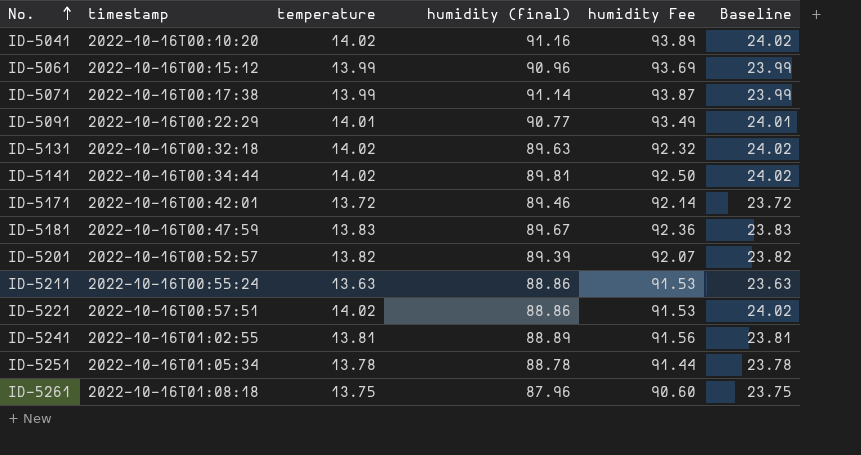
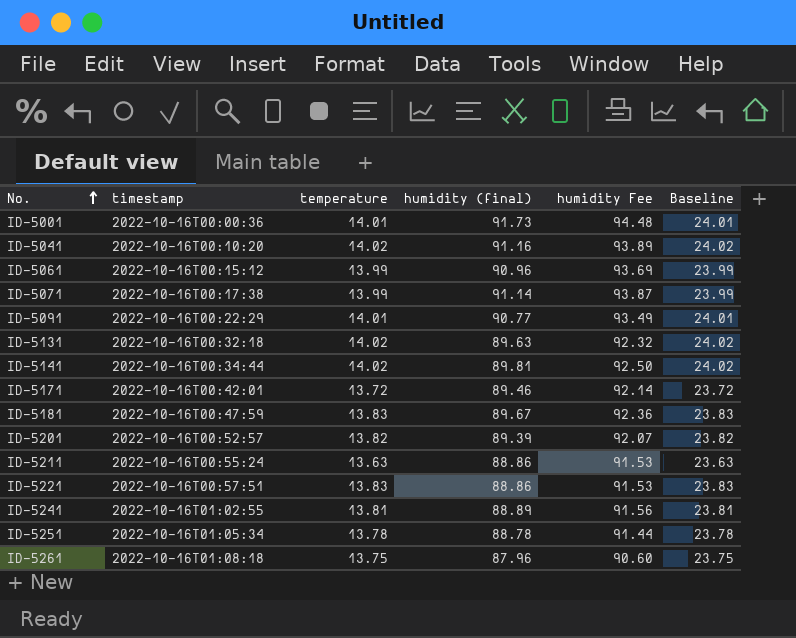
row ID-5001: none -> 2022-10-16T00:00:36 | 14.01 | 91.73 | 94.48 | 24.01
ID-5221 | temperature: 14.02 -> 13.83
ID-5221 | Baseline: 24.02 -> 23.83

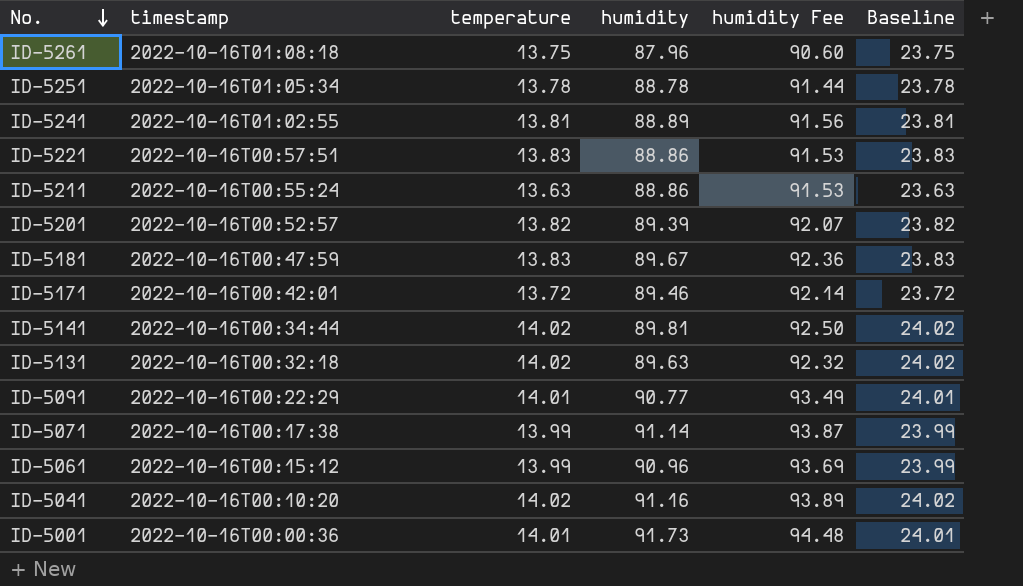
row order: No. ascending -> No. descending
column name: humidity (final) -> humidity

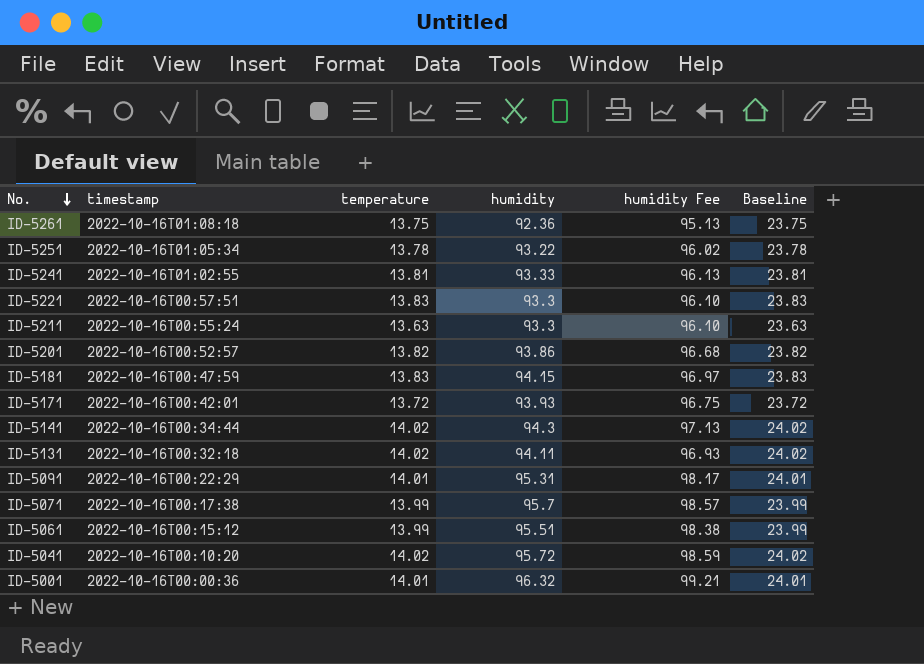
ID-5261 | humidity: 87.96 -> 92.36
ID-5261 | humidity Fee: 90.60 -> 95.13
ID-5251 | humidity: 88.78 -> 93.22
ID-5251 | humidity Fee: 91.44 -> 96.02
ID-5241 | humidity: 88.89 -> 93.33
ID-5241 | humidity Fee: 91.56 -> 96.13
ID-5221 | humidity: 88.86 -> 93.3
ID-5221 | humidity Fee: 91.53 -> 96.10
ID-5211 | humidity: 88.86 -> 93.3
ID-5211 | humidity Fee: 91.53 -> 96.10
ID-5201 | humidity: 89.39 -> 93.86
ID-5201 | humidity Fee: 92.07 -> 96.68
ID-5181 | humidity: 89.67 -> 94.15
ID-5181 | humidity Fee: 92.36 -> 96.97
ID-5171 | humidity: 89.46 -> 93.93
ID-5171 | humidity Fee: 92.14 -> 96.75
ID-5141 | humidity: 89.81 -> 94.3
ID-5141 | humidity Fee: 92.50 -> 97.13
ID-5131 | humidity: 89.63 -> 94.11
ID-5131 | humidity Fee: 92.32 -> 96.93
ID-5091 | humidity: 90.77 -> 95.31
ID-5091 | humidity Fee: 93.49 -> 98.17
ID-5071 | humidity: 91.14 -> 95.7
ID-5071 | humidity Fee: 93.87 -> 98.57
ID-5061 | humidity: 90.96 -> 95.51
ID-5061 | humidity Fee: 93.69 -> 98.38
ID-5041 | humidity: 91.16 -> 95.72
ID-5041 | humidity Fee: 93.89 -> 98.59
ID-5001 | humidity: 91.73 -> 96.32
ID-5001 | humidity Fee: 94.48 -> 99.21

